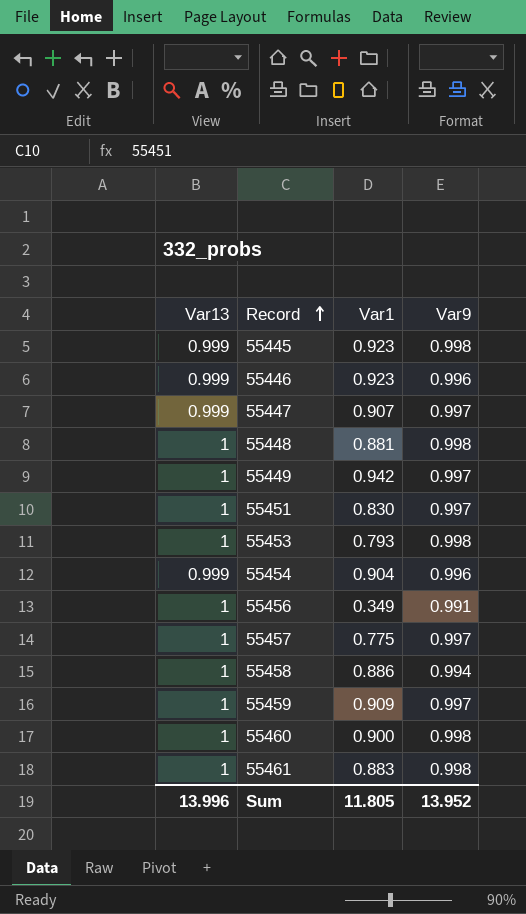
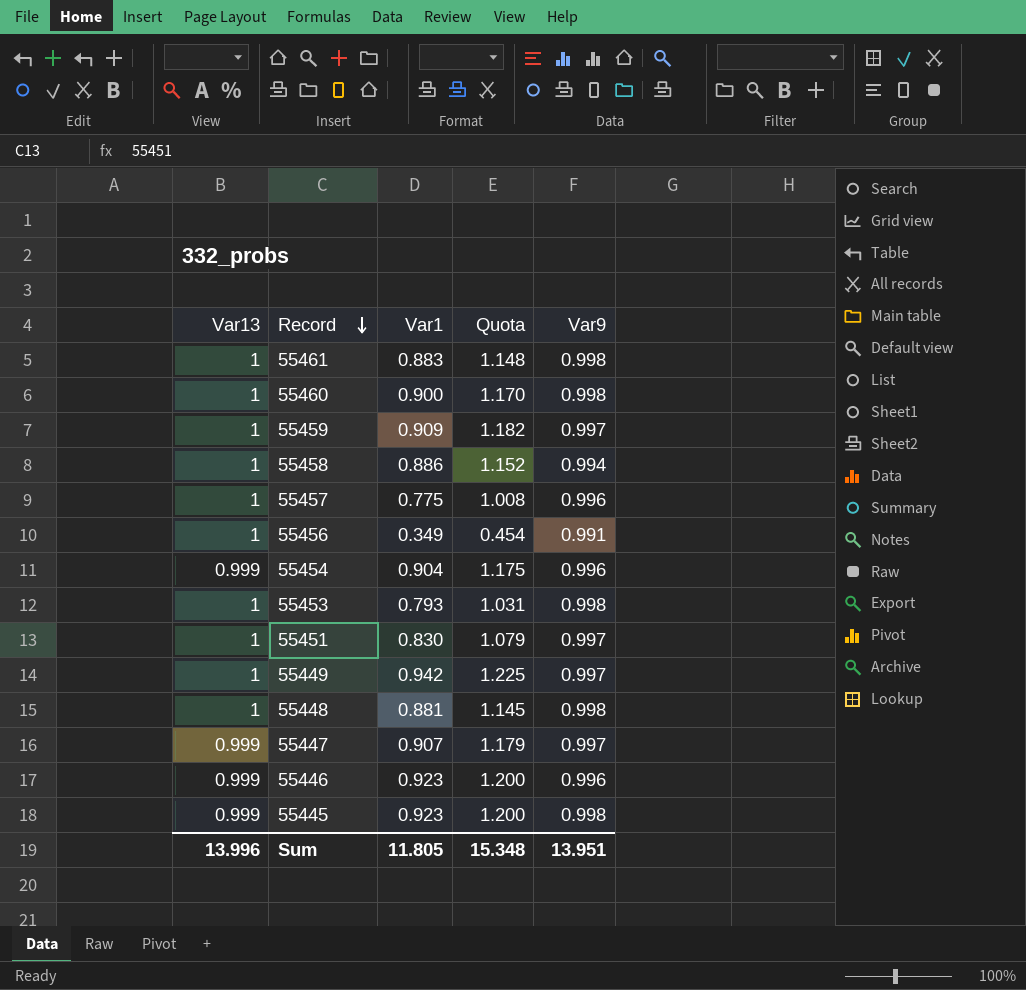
row order: Record ascending -> Record descending
column Quota | formula: none -> [Var1] * 1.3
55457 | Var9: 0.997 -> 0.996
Sum | Var9: 13.952 -> 13.951

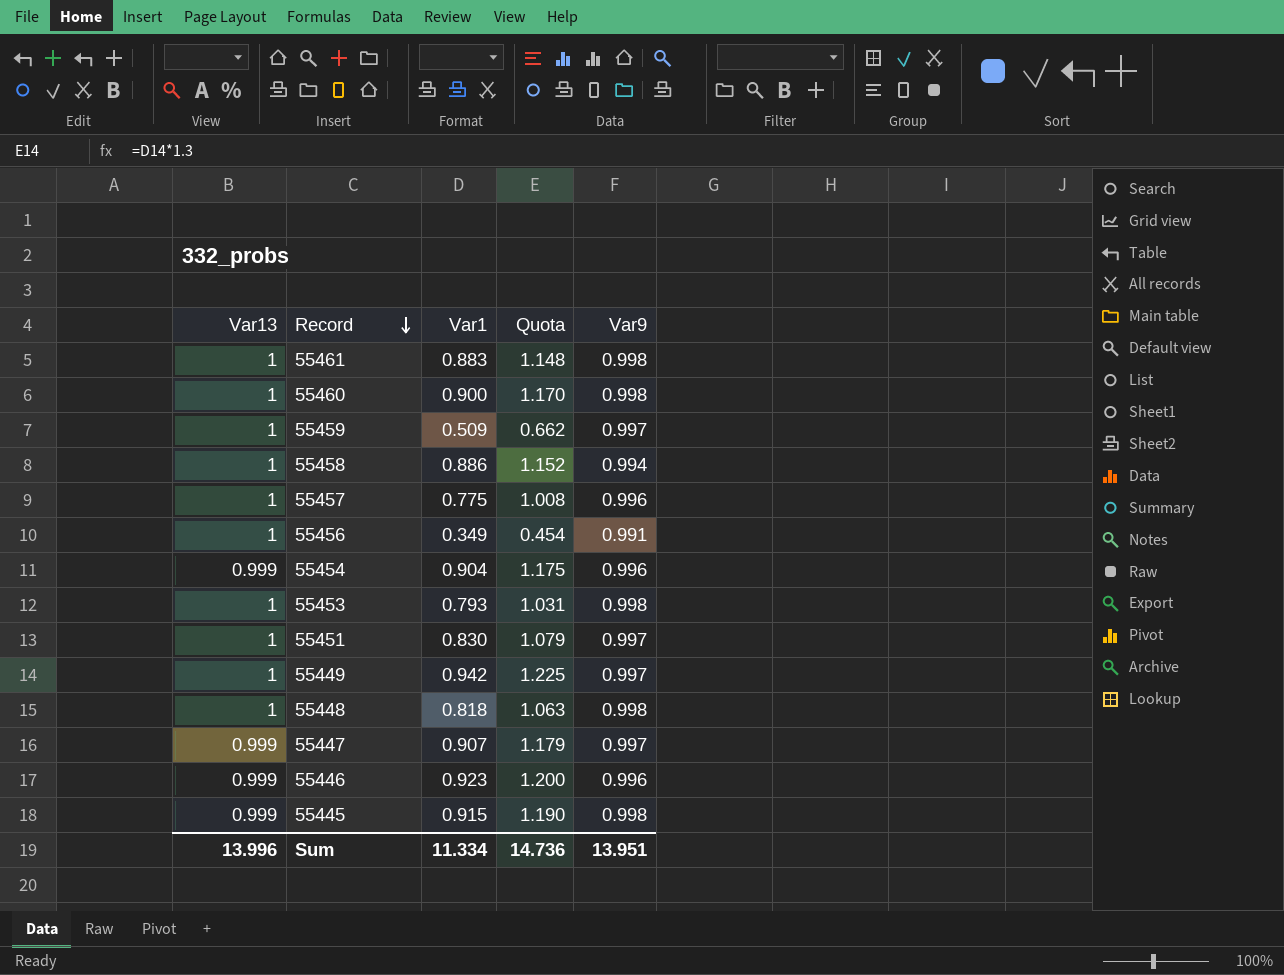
55459 | Var1: 0.909 -> 0.509
55459 | Quota: 1.182 -> 0.662
55448 | Var1: 0.881 -> 0.818
55448 | Quota: 1.145 -> 1.063
55445 | Var1: 0.923 -> 0.915
55445 | Quota: 1.200 -> 1.190
Sum | Var1: 11.805 -> 11.334
Sum | Quota: 15.348 -> 14.736

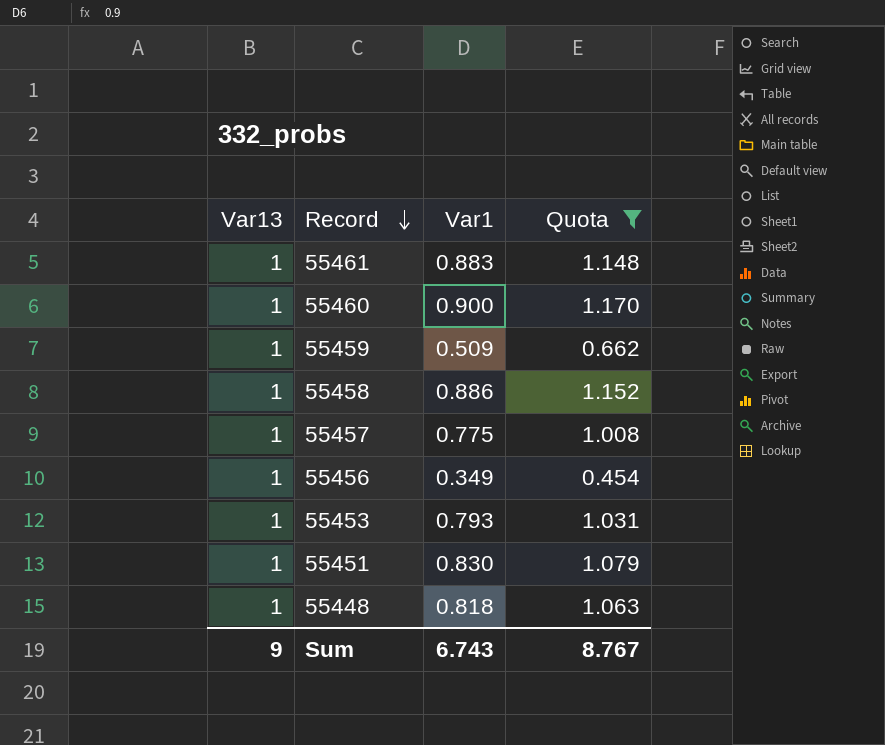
filter: none -> Quota <= 1.170
column Var9 | position: 5 -> none
Sum | Var13: 13.996 -> 9
Sum | Var1: 11.334 -> 6.743
Sum | Quota: 14.736 -> 8.767

